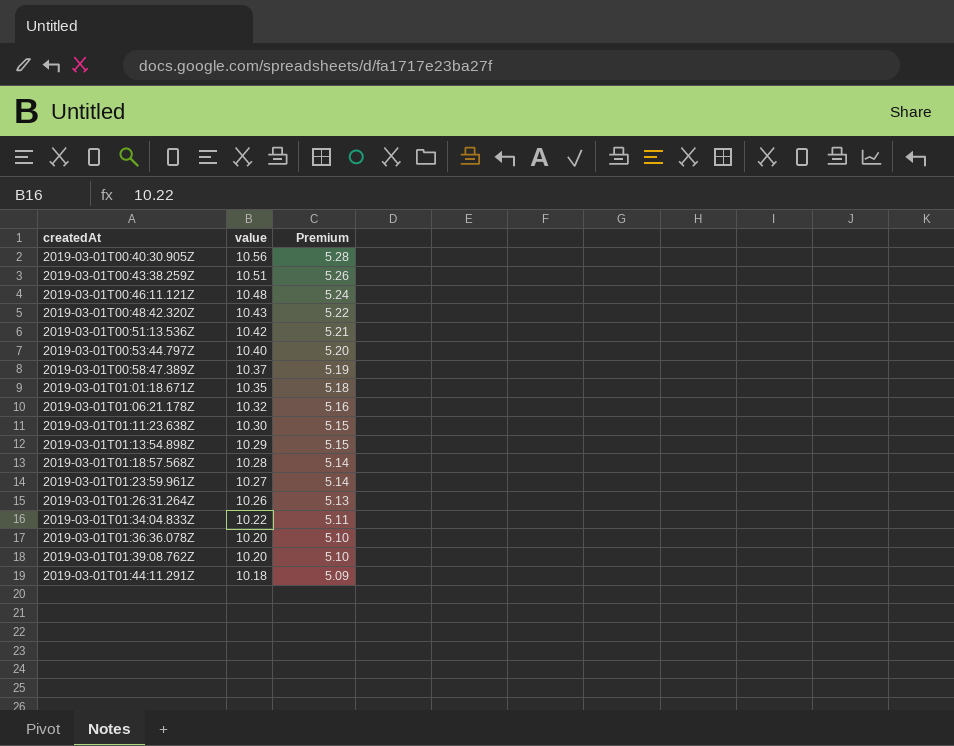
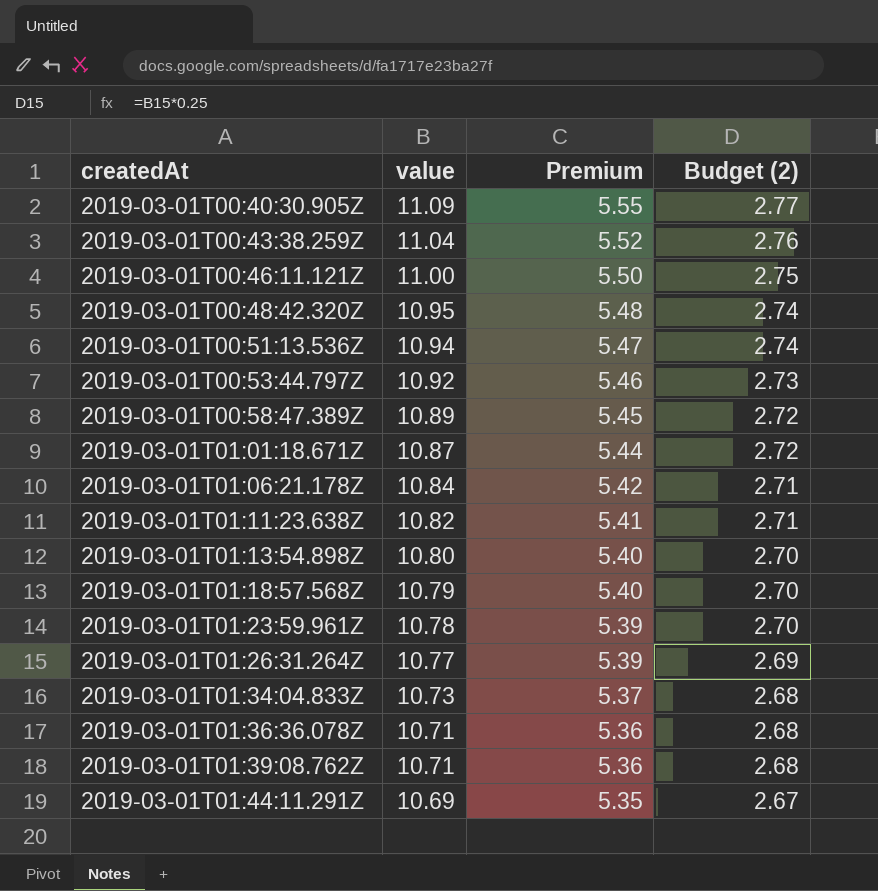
column Budget (2) | formula: none -> [value] * 0.25
2019-03-01T00:40:30.905Z | value: 10.56 -> 11.09
2019-03-01T00:40:30.905Z | Premium: 5.28 -> 5.55
2019-03-01T00:43:38.259Z | value: 10.51 -> 11.04
2019-03-01T00:43:38.259Z | Premium: 5.26 -> 5.52
2019-03-01T00:46:11.121Z | value: 10.48 -> 11.00
2019-03-01T00:46:11.121Z | Premium: 5.24 -> 5.50
2019-03-01T00:48:42.320Z | value: 10.43 -> 10.95
2019-03-01T00:48:42.320Z | Premium: 5.22 -> 5.48
2019-03-01T00:51:13.536Z | value: 10.42 -> 10.94
2019-03-01T00:51:13.536Z | Premium: 5.21 -> 5.47
2019-03-01T00:53:44.797Z | value: 10.40 -> 10.92
2019-03-01T00:53:44.797Z | Premium: 5.20 -> 5.46
2019-03-01T00:58:47.389Z | value: 10.37 -> 10.89
2019-03-01T00:58:47.389Z | Premium: 5.19 -> 5.45
2019-03-01T01:01:18.671Z | value: 10.35 -> 10.87
2019-03-01T01:01:18.671Z | Premium: 5.18 -> 5.44
2019-03-01T01:06:21.178Z | value: 10.32 -> 10.84
2019-03-01T01:06:21.178Z | Premium: 5.16 -> 5.42
2019-03-01T01:11:23.638Z | value: 10.30 -> 10.82
2019-03-01T01:11:23.638Z | Premium: 5.15 -> 5.41
2019-03-01T01:13:54.898Z | value: 10.29 -> 10.80
2019-03-01T01:13:54.898Z | Premium: 5.15 -> 5.40
2019-03-01T01:18:57.568Z | value: 10.28 -> 10.79
2019-03-01T01:18:57.568Z | Premium: 5.14 -> 5.40
2019-03-01T01:23:59.961Z | value: 10.27 -> 10.78
2019-03-01T01:23:59.961Z | Premium: 5.14 -> 5.39
2019-03-01T01:26:31.264Z | value: 10.26 -> 10.77
2019-03-01T01:26:31.264Z | Premium: 5.13 -> 5.39
2019-03-01T01:34:04.833Z | value: 10.22 -> 10.73
2019-03-01T01:34:04.833Z | Premium: 5.11 -> 5.37
2019-03-01T01:36:36.078Z | value: 10.20 -> 10.71
2019-03-01T01:36:36.078Z | Premium: 5.10 -> 5.36
2019-03-01T01:39:08.762Z | value: 10.20 -> 10.71
2019-03-01T01:39:08.762Z | Premium: 5.10 -> 5.36
2019-03-01T01:44:11.291Z | value: 10.18 -> 10.69
2019-03-01T01:44:11.291Z | Premium: 5.09 -> 5.35

